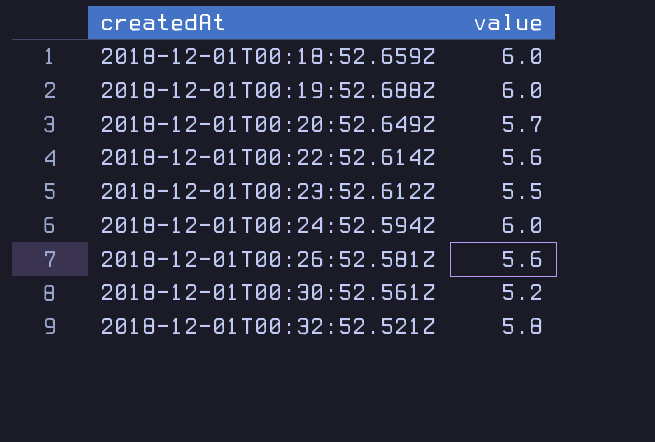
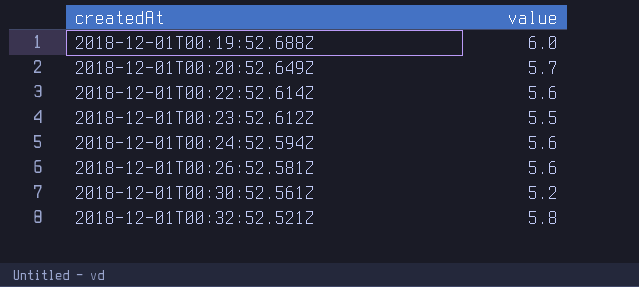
row 2018-12-01T00:18:52.659Z: 6.0 -> none
2018-12-01T00:24:52.594Z | value: 6.0 -> 5.6

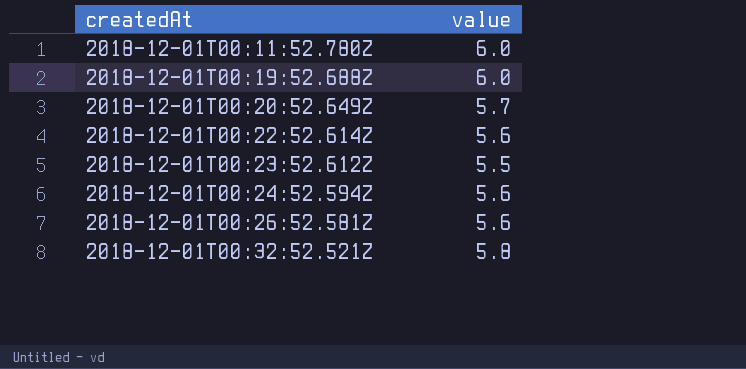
row 2018-12-01T00:30:52.561Z: 5.2 -> none
row 2018-12-01T00:11:52.780Z: none -> 6.0

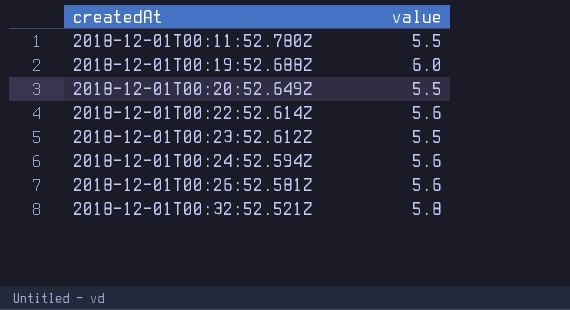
2018-12-01T00:11:52.780Z | value: 6.0 -> 5.5
2018-12-01T00:20:52.649Z | value: 5.7 -> 5.5

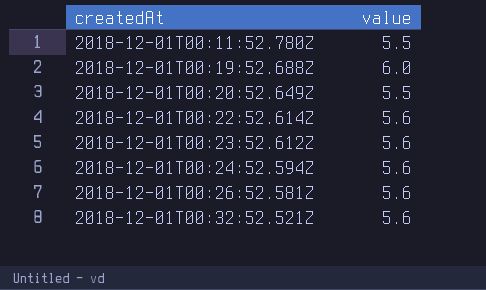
2018-12-01T00:23:52.612Z | value: 5.5 -> 5.6
2018-12-01T00:32:52.521Z | value: 5.8 -> 5.6

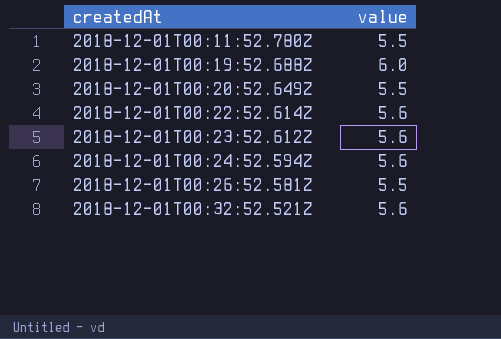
2018-12-01T00:26:52.581Z | value: 5.6 -> 5.5

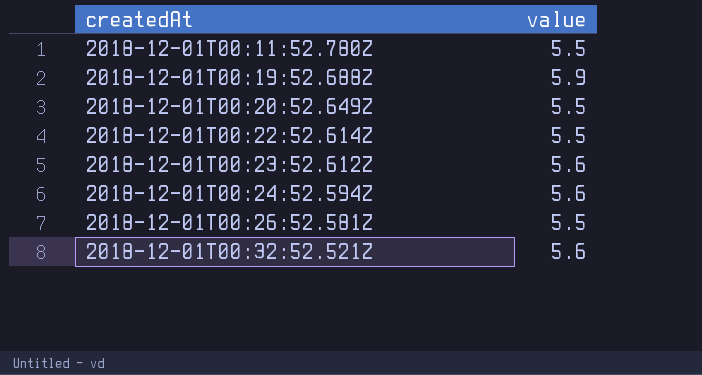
2018-12-01T00:19:52.688Z | value: 6.0 -> 5.9
2018-12-01T00:22:52.614Z | value: 5.6 -> 5.5

